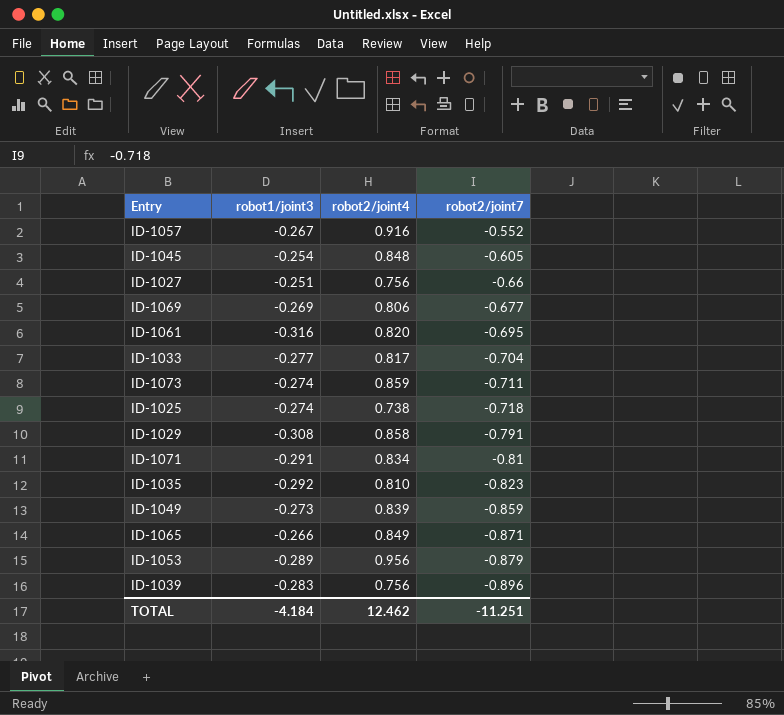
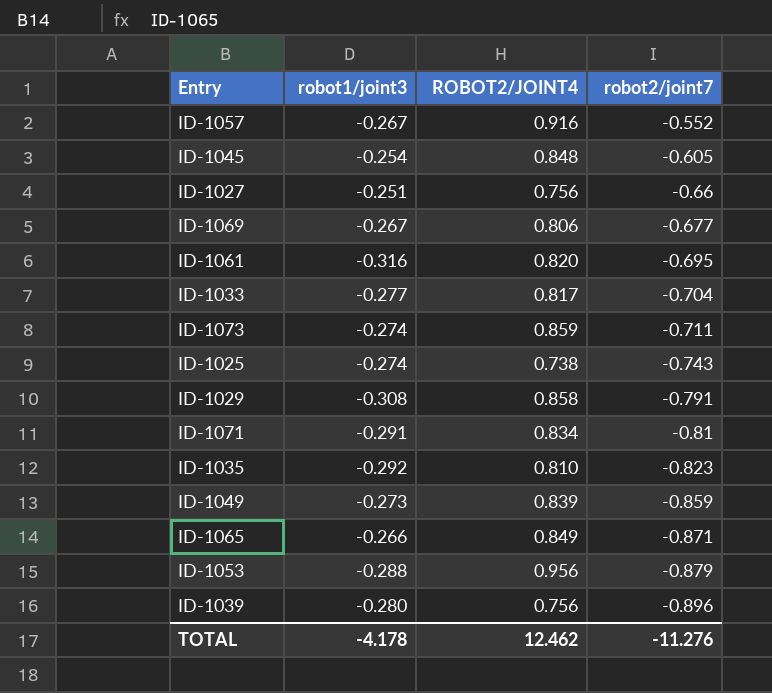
column name: robot2/joint4 -> ROBOT2/JOINT4
ID-1069 | robot1/joint3: -0.269 -> -0.267
ID-1025 | robot2/joint7: -0.718 -> -0.743
ID-1053 | robot1/joint3: -0.289 -> -0.288
ID-1039 | robot1/joint3: -0.283 -> -0.280
TOTAL | robot1/joint3: -4.184 -> -4.178
TOTAL | robot2/joint7: -11.251 -> -11.276

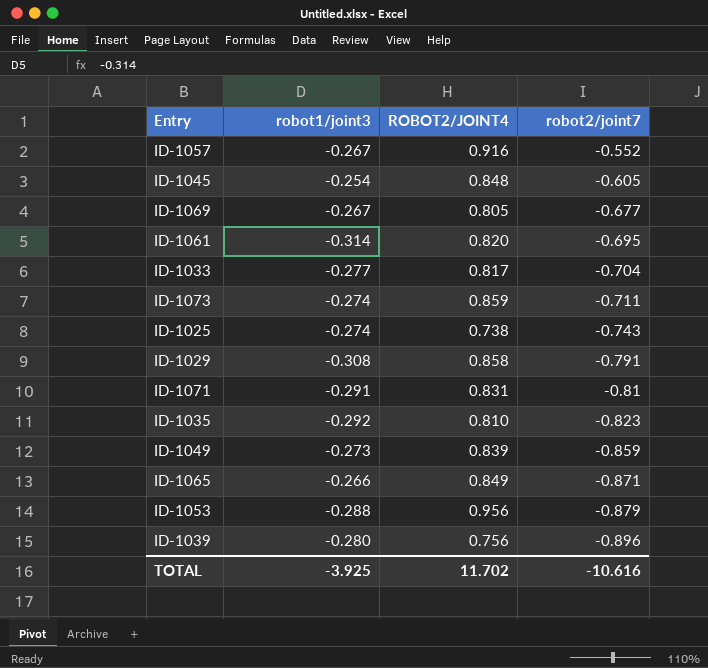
row ID-1027: -0.251 | 0.756 | -0.66 -> none
ID-1069 | ROBOT2/JOINT4: 0.806 -> 0.805
ID-1061 | robot1/joint3: -0.316 -> -0.314
ID-1071 | ROBOT2/JOINT4: 0.834 -> 0.831
TOTAL | robot1/joint3: -4.178 -> -3.925
TOTAL | ROBOT2/JOINT4: 12.462 -> 11.702
TOTAL | robot2/joint7: -11.276 -> -10.616

